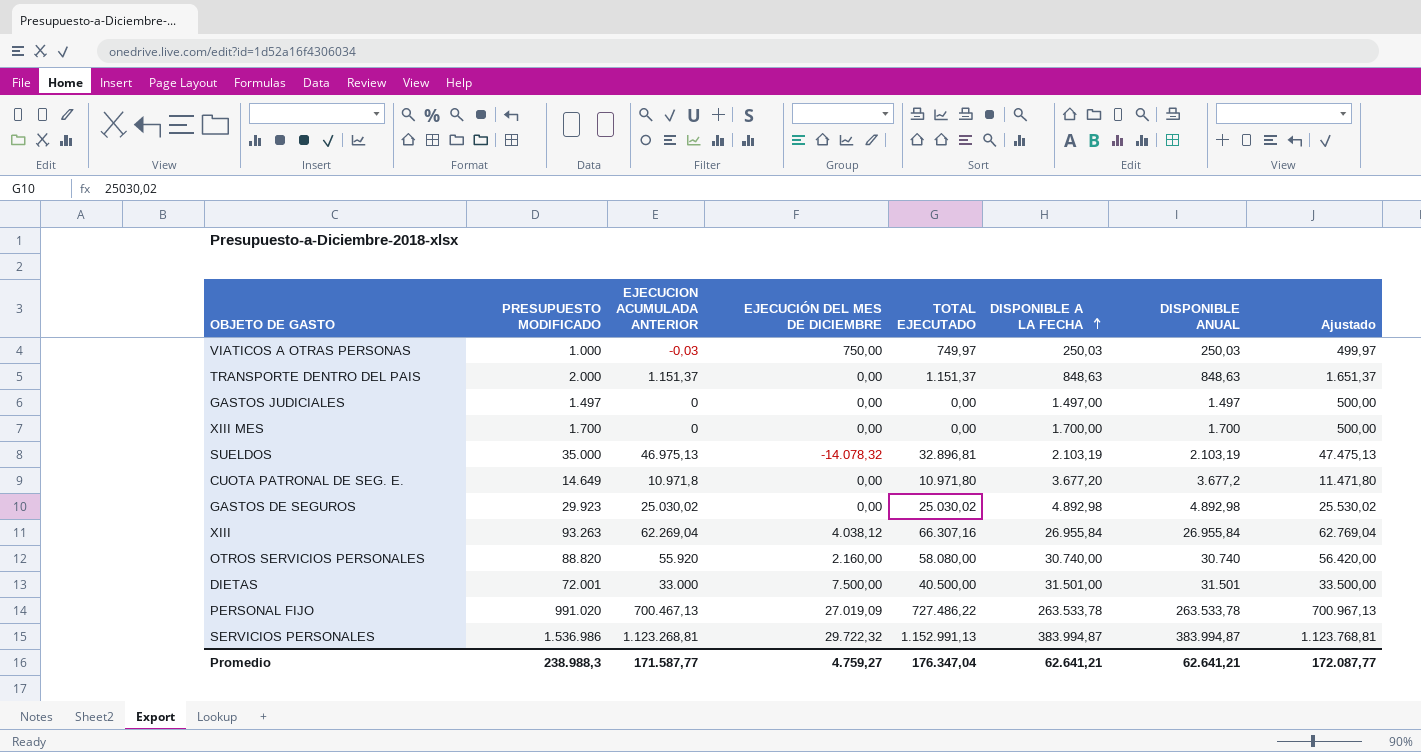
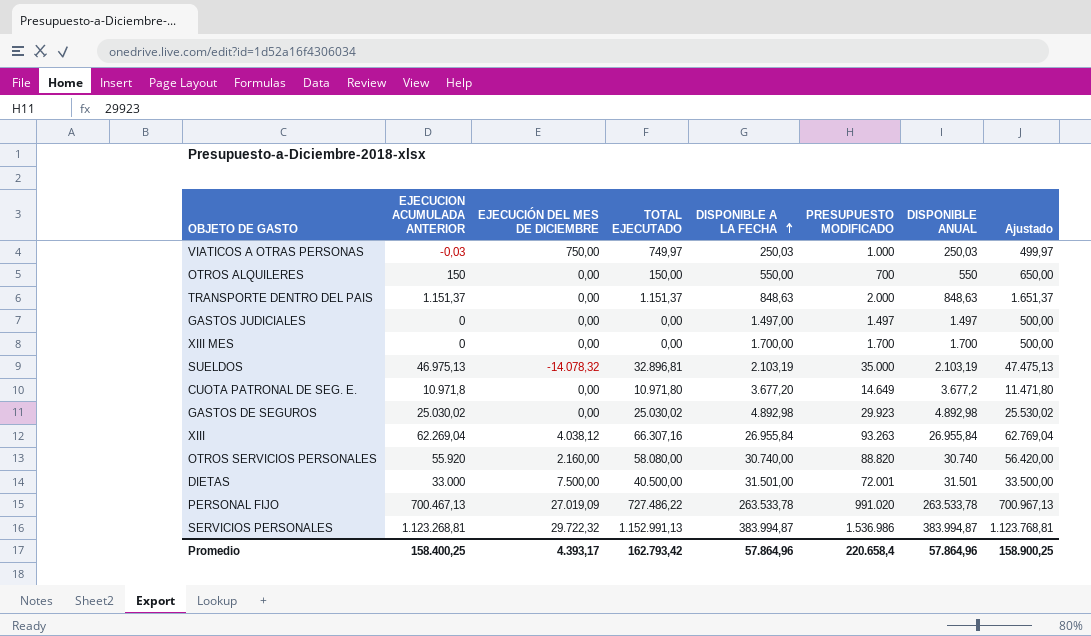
column PRESUPUESTO MODIFICADO | position: 2 -> 6
row OTROS ALQUILERES: none -> 150 | 0,00 | 150,00 | 550,00 | 700 | 550 | 650,00
Promedio | EJECUCION ACUMULADA ANTERIOR: 171.587,77 -> 158.400,25
Promedio | EJECUCIÓN DEL MES DE DICIEMBRE: 4.759,27 -> 4.393,17
Promedio | TOTAL EJECUTADO: 176.347,04 -> 162.793,42
Promedio | DISPONIBLE A LA FECHA: 62.641,21 -> 57.864,96
Promedio | PRESUPUESTO MODIFICADO: 238.988,3 -> 220.658,4
Promedio | DISPONIBLE ANUAL: 62.641,21 -> 57.864,96
Promedio | Ajustado: 172.087,77 -> 158.900,25

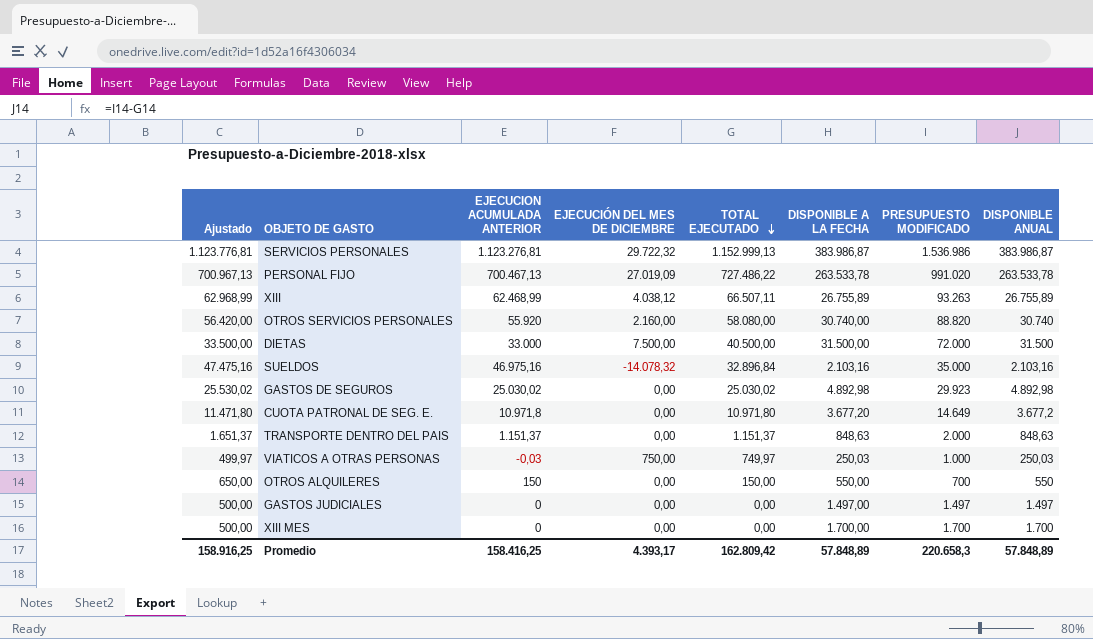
row order: DISPONIBLE A LA FECHA ascending -> TOTAL EJECUTADO descending
column Ajustado | position: 8 -> 1
SERVICIOS PERSONALES | Ajustado: 1.123.768,81 -> 1.123.776,81
SERVICIOS PERSONALES | EJECUCION ACUMULADA ANTERIOR: 1.123.268,81 -> 1.123.276,81
SERVICIOS PERSONALES | TOTAL EJECUTADO: 1.152.991,13 -> 1.152.999,13
SERVICIOS PERSONALES | DISPONIBLE A LA FECHA: 383.994,87 -> 383.986,87
SERVICIOS PERSONALES | DISPONIBLE ANUAL: 383.994,87 -> 383.986,87
XIII | Ajustado: 62.769,04 -> 62.968,99
XIII | EJECUCION ACUMULADA ANTERIOR: 62.269,04 -> 62.468,99
XIII | TOTAL EJECUTADO: 66.307,16 -> 66.507,11
XIII | DISPONIBLE A LA FECHA: 26.955,84 -> 26.755,89
XIII | DISPONIBLE ANUAL: 26.955,84 -> 26.755,89
DIETAS | DISPONIBLE A LA FECHA: 31.501,00 -> 31.500,00
DIETAS | PRESUPUESTO MODIFICADO: 72.001 -> 72.000
DIETAS | DISPONIBLE ANUAL: 31.501 -> 31.500
SUELDOS | Ajustado: 47.475,13 -> 47.475,16
SUELDOS | EJECUCION ACUMULADA ANTERIOR: 46.975,13 -> 46.975,16
SUELDOS | TOTAL EJECUTADO: 32.896,81 -> 32.896,84
SUELDOS | DISPONIBLE A LA FECHA: 2.103,19 -> 2.103,16
SUELDOS | DISPONIBLE ANUAL: 2.103,19 -> 2.103,16
Promedio | Ajustado: 158.900,25 -> 158.916,25
Promedio | EJECUCION ACUMULADA ANTERIOR: 158.400,25 -> 158.416,25
Promedio | TOTAL EJECUTADO: 162.793,42 -> 162.809,42
Promedio | DISPONIBLE A LA FECHA: 57.864,96 -> 57.848,89
Promedio | PRESUPUESTO MODIFICADO: 220.658,4 -> 220.658,3
Promedio | DISPONIBLE ANUAL: 57.864,96 -> 57.848,89

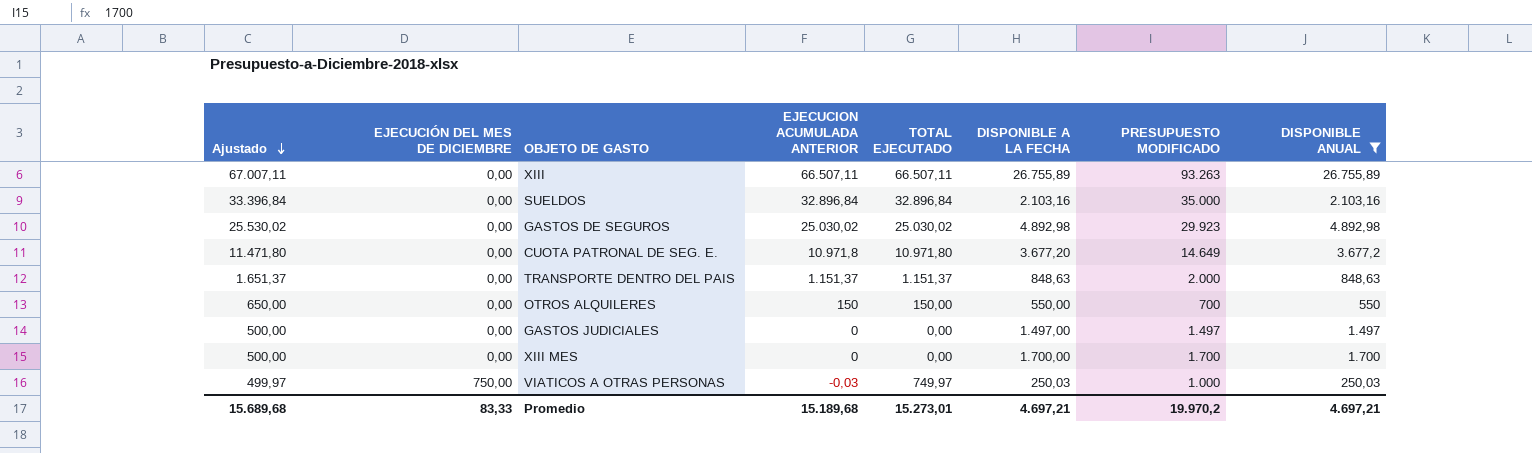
filter: none -> DISPONIBLE ANUAL <= 26.755,89
row order: TOTAL EJECUTADO descending -> Ajustado descending
column EJECUCIÓN DEL MES DE DICIEMBRE | position: 4 -> 2
XIII | Ajustado: 62.968,99 -> 67.007,11
XIII | EJECUCIÓN DEL MES DE DICIEMBRE: 4.038,12 -> 0,00
XIII | EJECUCION ACUMULADA ANTERIOR: 62.468,99 -> 66.507,11
SUELDOS | Ajustado: 47.475,16 -> 33.396,84
SUELDOS | EJECUCIÓN DEL MES DE DICIEMBRE: -14.078,32 -> 0,00
SUELDOS | EJECUCION ACUMULADA ANTERIOR: 46.975,16 -> 32.896,84
Promedio | Ajustado: 158.916,25 -> 15.689,68
Promedio | EJECUCIÓN DEL MES DE DICIEMBRE: 4.393,17 -> 83,33
Promedio | EJECUCION ACUMULADA ANTERIOR: 158.416,25 -> 15.189,68
Promedio | TOTAL EJECUTADO: 162.809,42 -> 15.273,01
Promedio | DISPONIBLE A LA FECHA: 57.848,89 -> 4.697,21
Promedio | PRESUPUESTO MODIFICADO: 220.658,3 -> 19.970,2
Promedio | DISPONIBLE ANUAL: 57.848,89 -> 4.697,21

